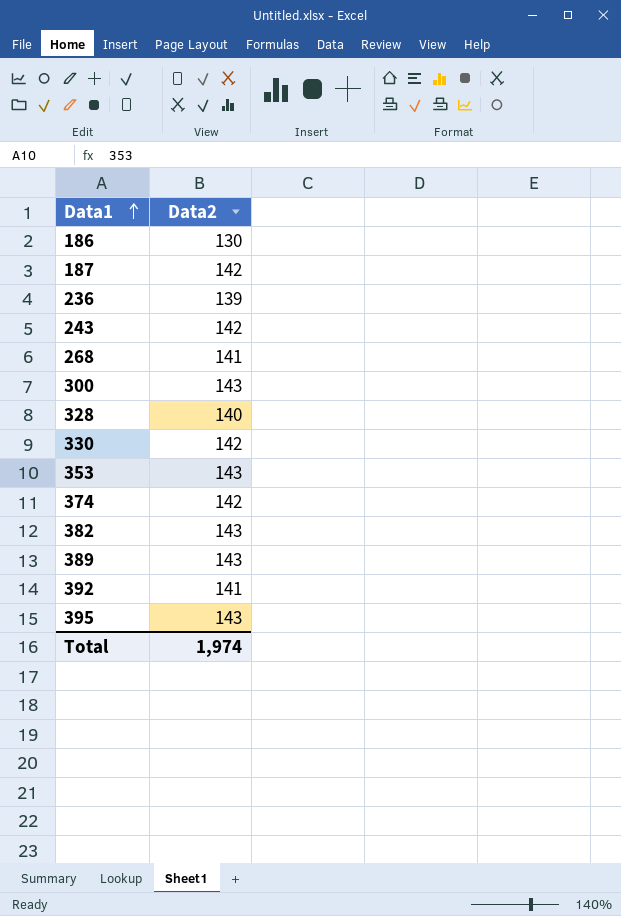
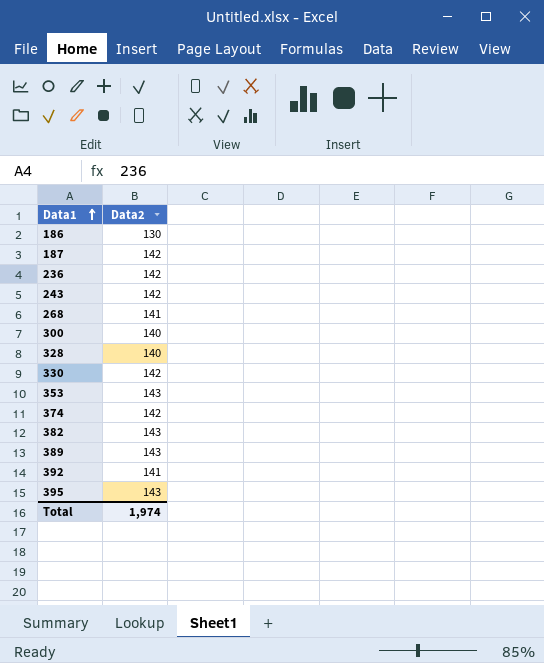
236 | Data2: 139 -> 142
300 | Data2: 143 -> 140

